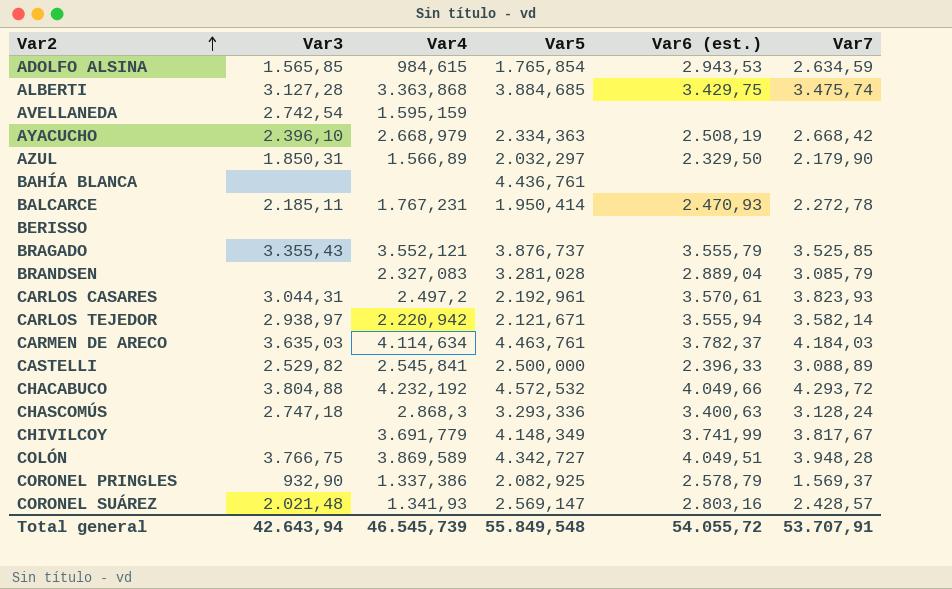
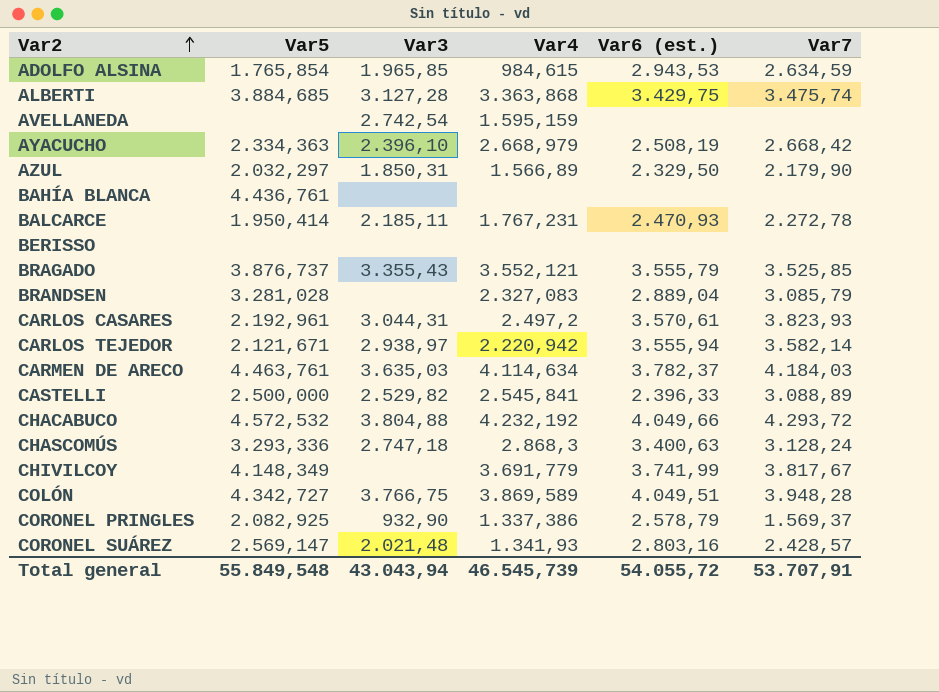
column Var5 | position: 4 -> 2
ADOLFO ALSINA | Var3: 1.565,85 -> 1.965,85
Total general | Var3: 42.643,94 -> 43.043,94

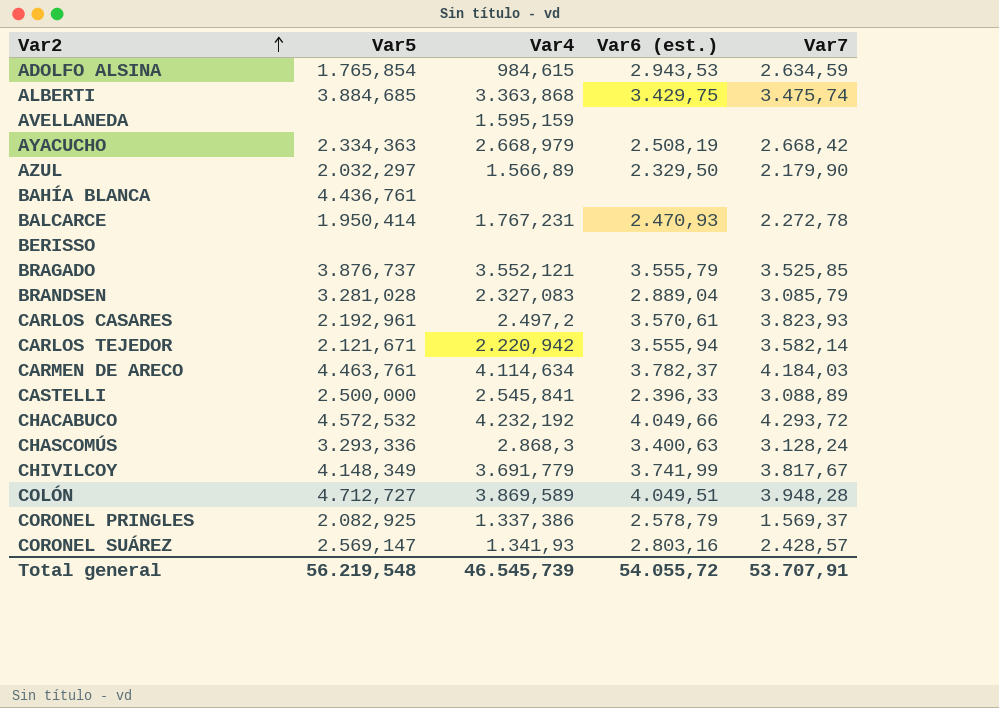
column Var3 | position: 3 -> none
COLÓN | Var5: 4.342,727 -> 4.712,727
Total general | Var5: 55.849,548 -> 56.219,548

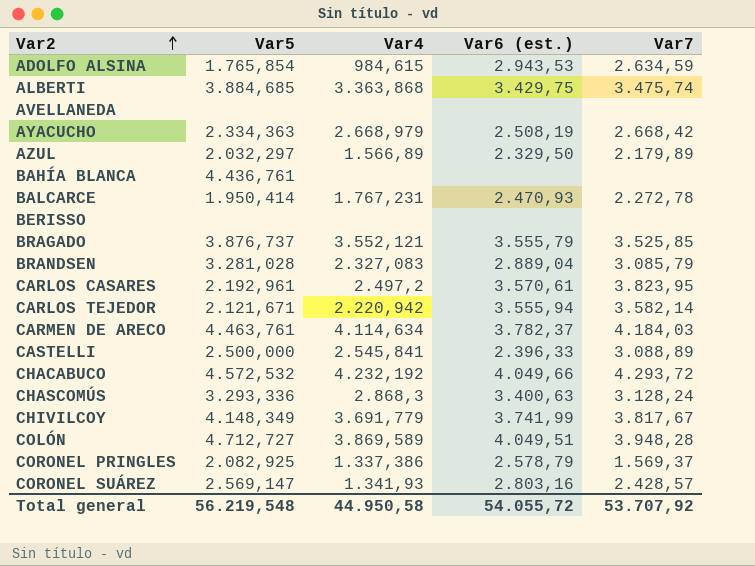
AVELLANEDA | Var4: 1.595,159 -> none
AZUL | Var7: 2.179,90 -> 2.179,89
CARLOS CASARES | Var7: 3.823,93 -> 3.823,95
Total general | Var4: 46.545,739 -> 44.950,58
Total general | Var7: 53.707,91 -> 53.707,92

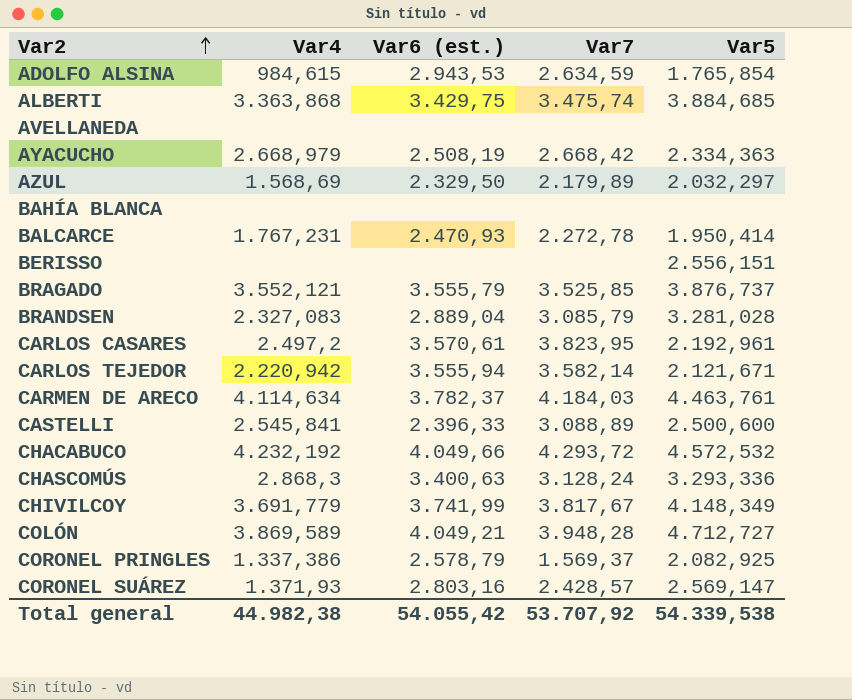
column Var5 | position: 2 -> 5
AZUL | Var4: 1.566,89 -> 1.568,69
BAHÍA BLANCA | Var5: 4.436,761 -> none
BERISSO | Var5: none -> 2.556,151
CASTELLI | Var5: 2.500,000 -> 2.500,600
COLÓN | Var6 (est.): 4.049,51 -> 4.049,21
CORONEL SUÁREZ | Var4: 1.341,93 -> 1.371,93
Total general | Var4: 44.950,58 -> 44.982,38
Total general | Var6 (est.): 54.055,72 -> 54.055,42
Total general | Var5: 56.219,548 -> 54.339,538

